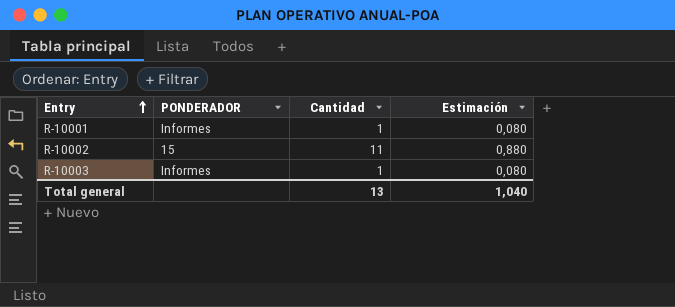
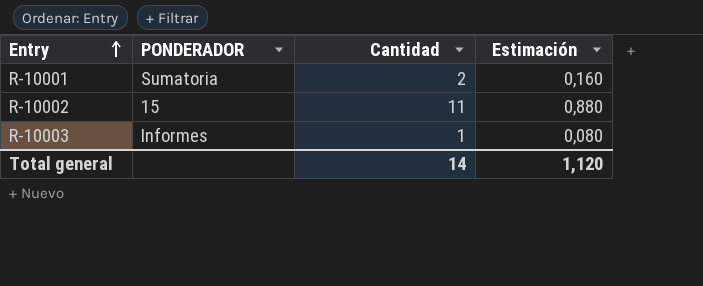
R-10001 | PONDERADOR: Informes -> Sumatoria
R-10001 | Cantidad: 1 -> 2
R-10001 | Estimación: 0,080 -> 0,160
Total general | Cantidad: 13 -> 14
Total general | Estimación: 1,040 -> 1,120

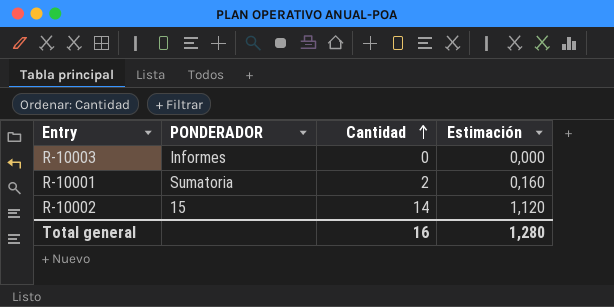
row order: Entry ascending -> Cantidad ascending
R-10003 | Cantidad: 1 -> 0
R-10003 | Estimación: 0,080 -> 0,000
R-10002 | Cantidad: 11 -> 14
R-10002 | Estimación: 0,880 -> 1,120
Total general | Cantidad: 14 -> 16
Total general | Estimación: 1,120 -> 1,280

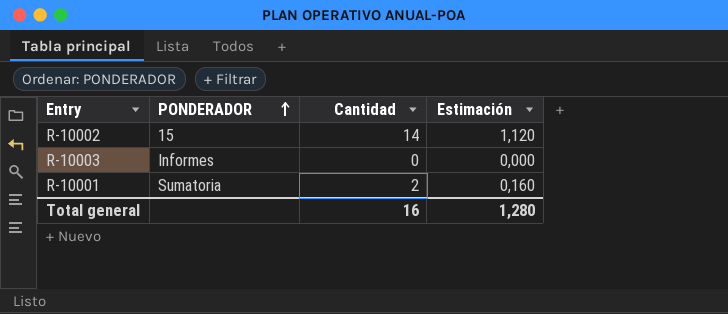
row order: Cantidad ascending -> PONDERADOR ascending

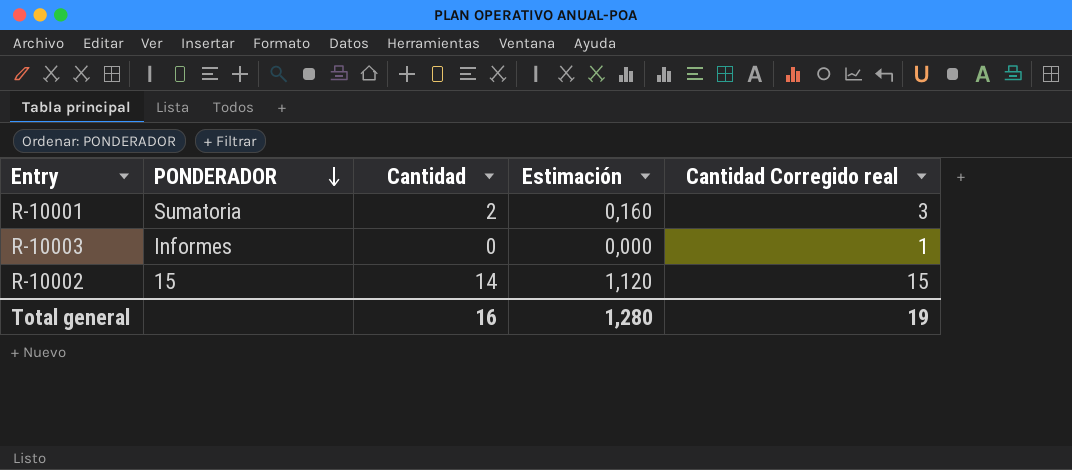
row order: PONDERADOR ascending -> PONDERADOR descending
column Cantidad Corregido real | formula: none -> [Cantidad] + 1

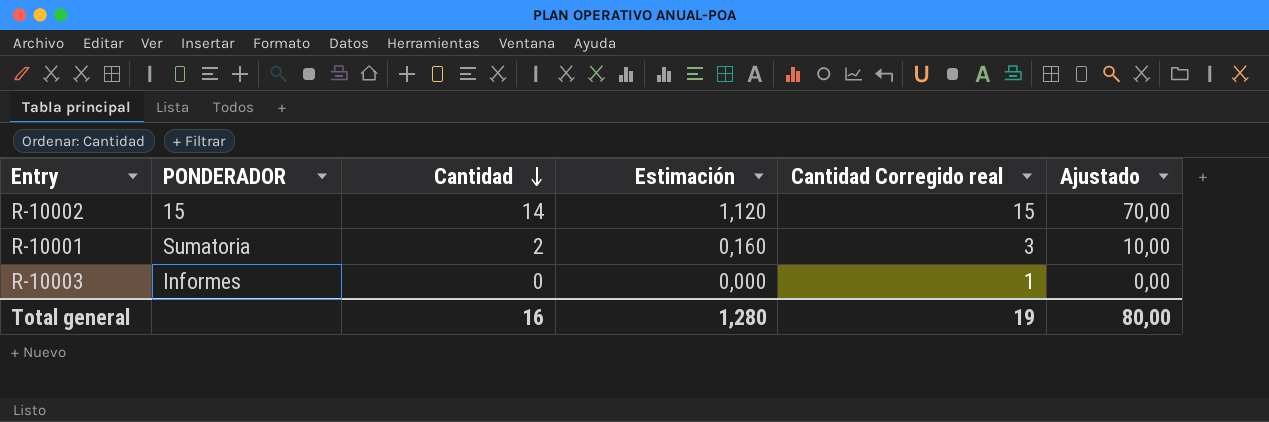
row order: PONDERADOR descending -> Cantidad descending
column Ajustado | formula: none -> [Cantidad] * 5

